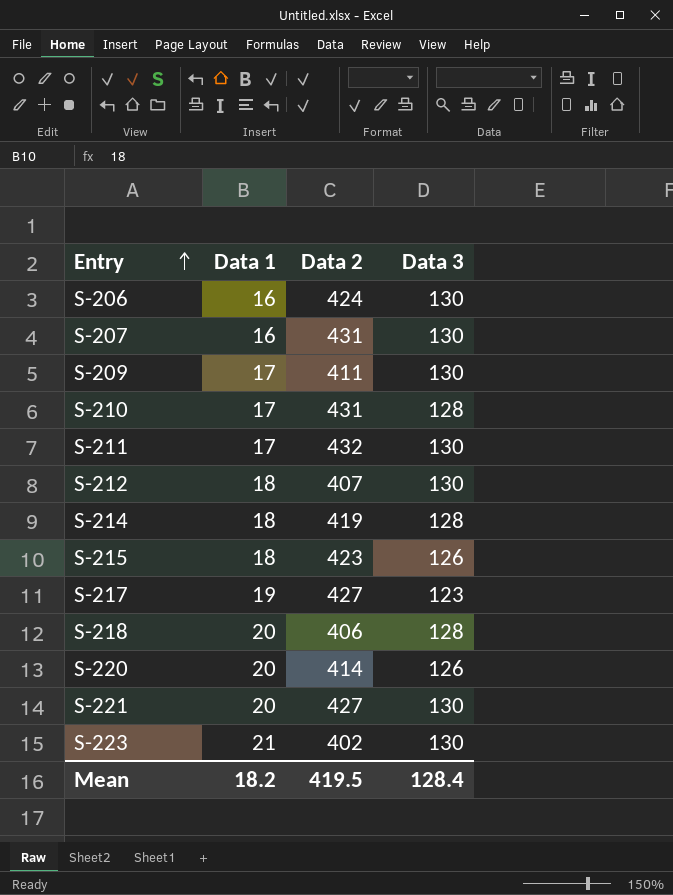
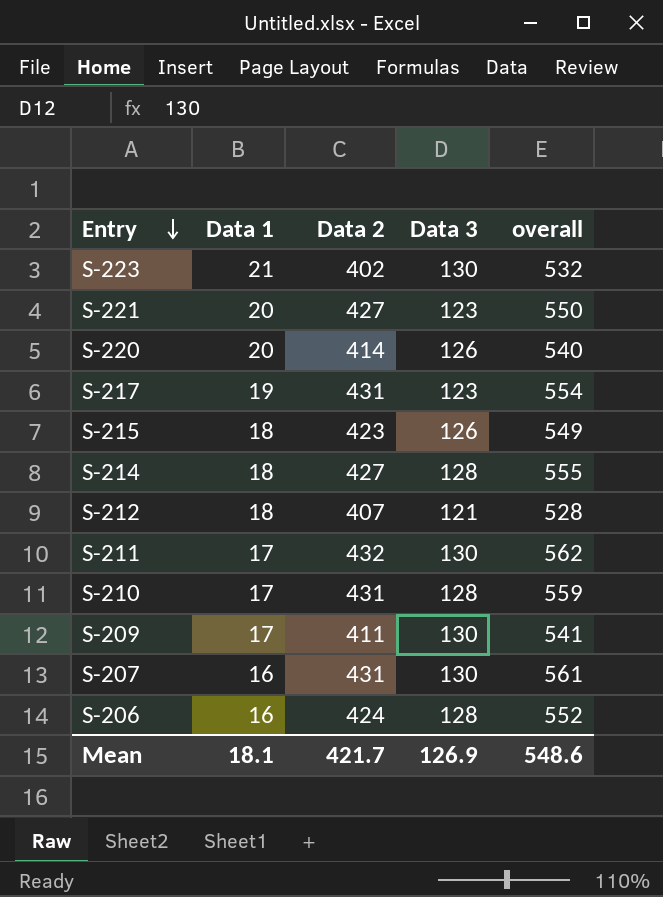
row order: Entry ascending -> Entry descending
column overall | formula: none -> [Data 2] + [Data 3]
row S-218: 20 | 406 | 128 -> none
S-221 | Data 3: 130 -> 123
S-217 | Data 2: 427 -> 431
S-214 | Data 2: 419 -> 427
S-212 | Data 3: 130 -> 121
S-206 | Data 3: 130 -> 128
Mean | Data 1: 18.2 -> 18.1
Mean | Data 2: 419.5 -> 421.7
Mean | Data 3: 128.4 -> 126.9

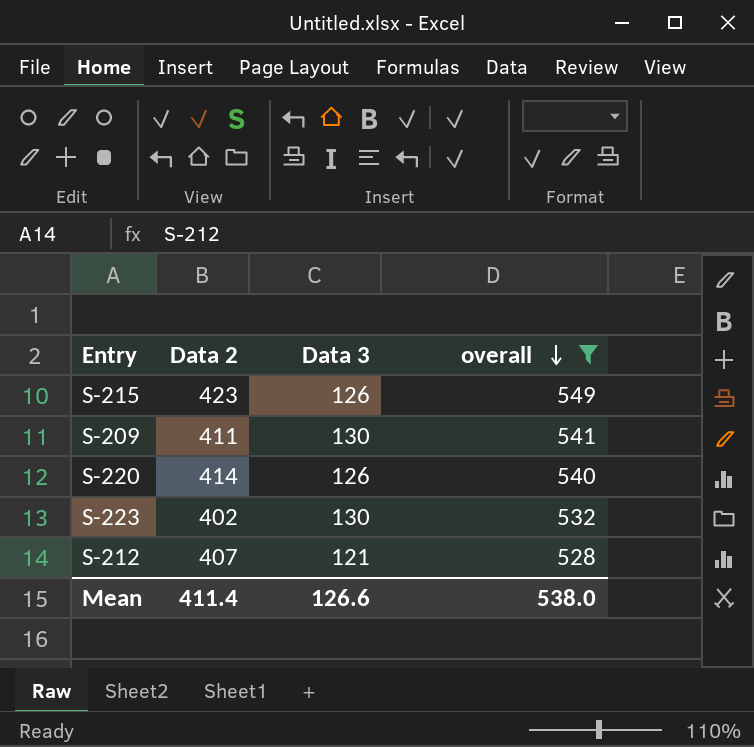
filter: none -> overall <= 549
row order: Entry descending -> overall descending
column Data 1 | position: 2 -> none
Mean | Data 2: 421.7 -> 411.4
Mean | Data 3: 126.9 -> 126.6
Mean | overall: 548.6 -> 538.0

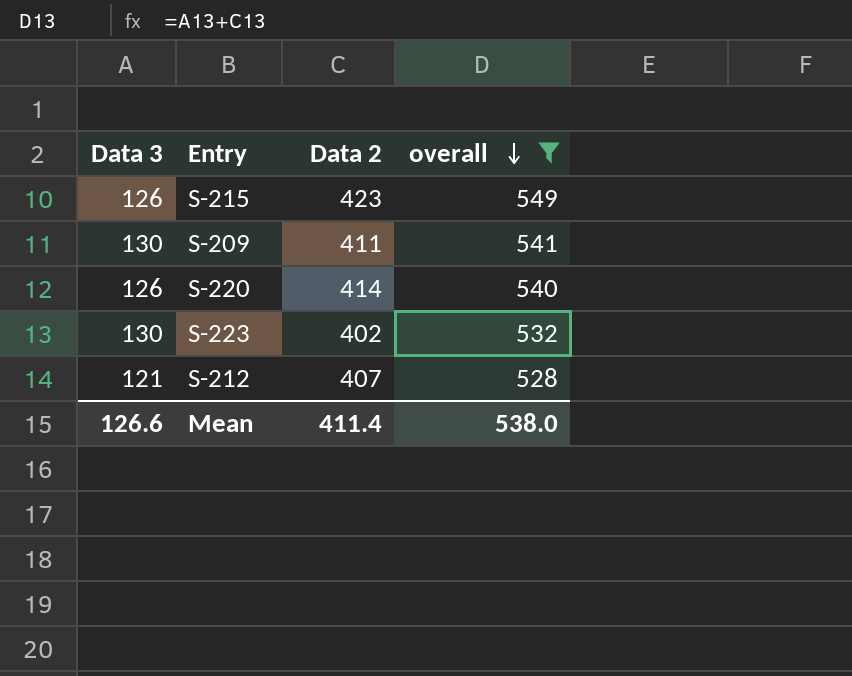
column Data 3 | position: 3 -> 1

